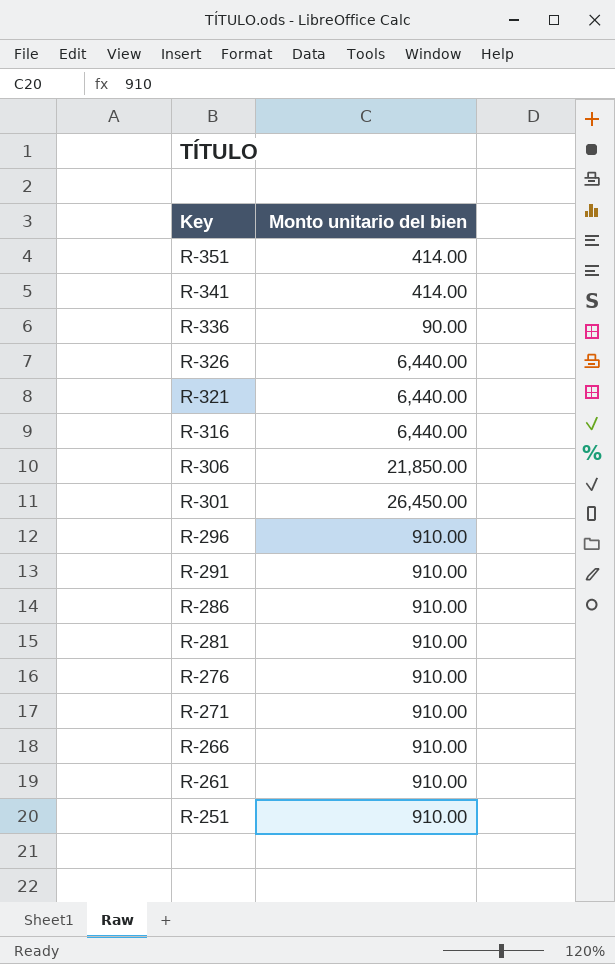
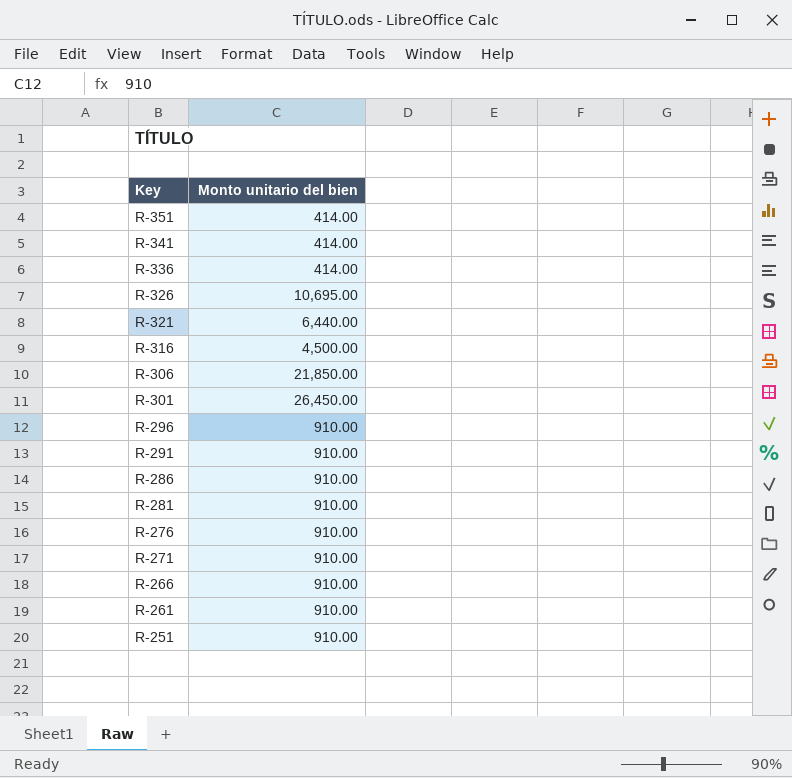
R-336 | Monto unitario del bien: 90.00 -> 414.00
R-326 | Monto unitario del bien: 6,440.00 -> 10,695.00
R-316 | Monto unitario del bien: 6,440.00 -> 4,500.00

